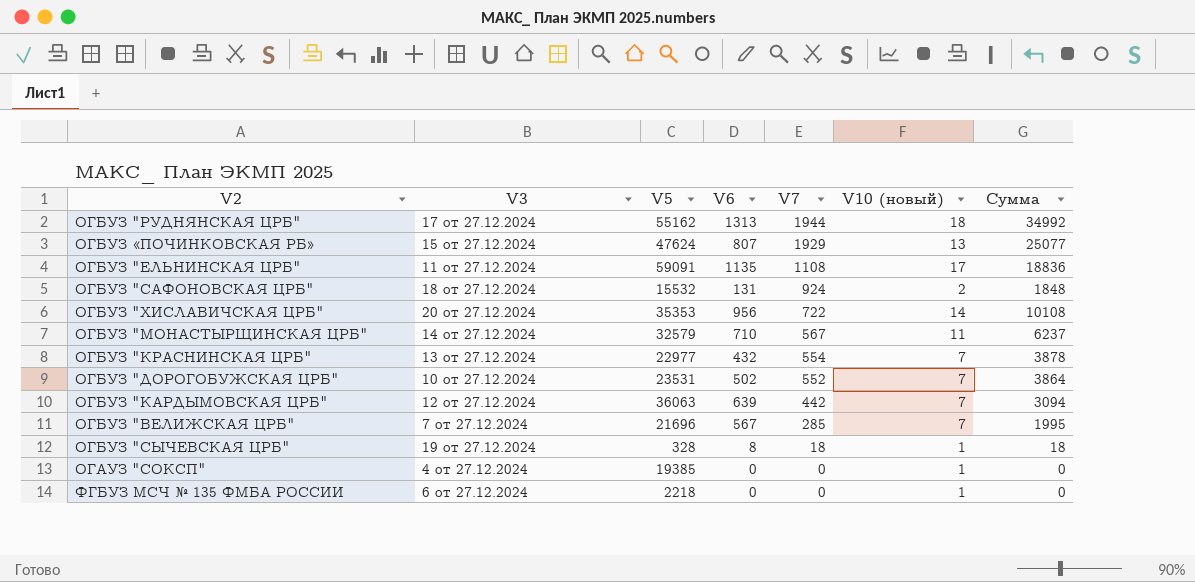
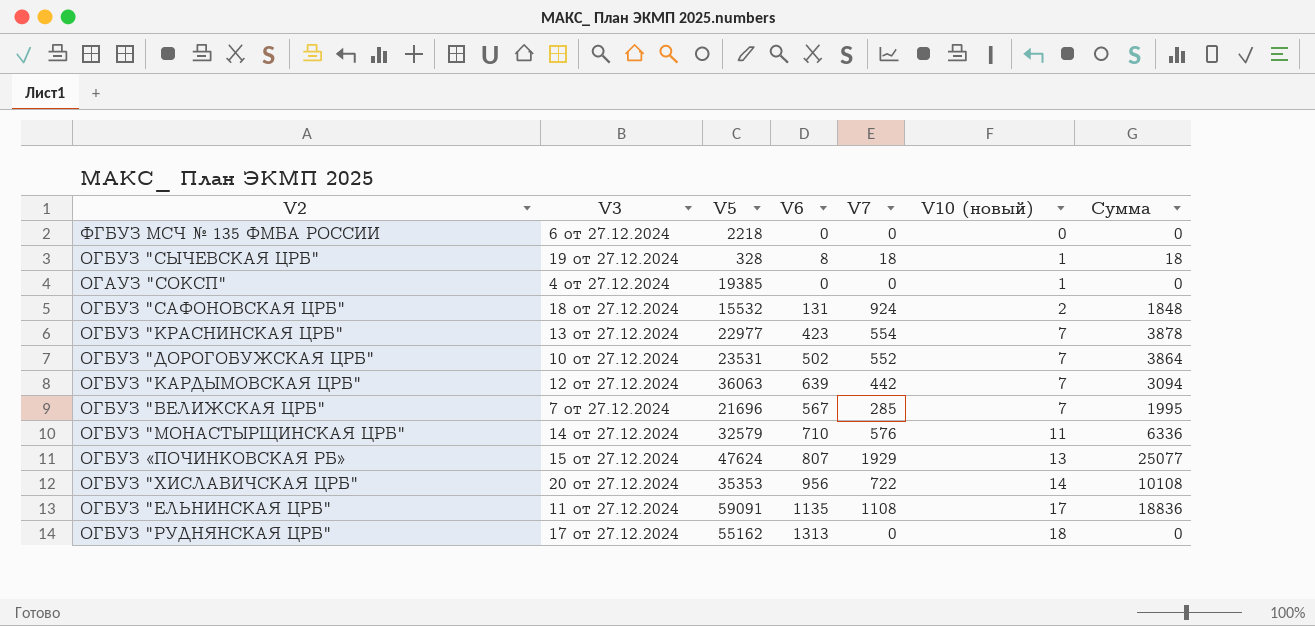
row order: V7 descending -> V10 (новый) ascending
ФГБУЗ МСЧ № 135 ФМБА РОССИИ | V10 (новый): 1 -> 0
ОГБУЗ "КРАСНИНСКАЯ ЦРБ" | V6: 432 -> 423
ОГБУЗ "МОНАСТЫРЩИНСКАЯ ЦРБ" | V7: 567 -> 576
ОГБУЗ "МОНАСТЫРЩИНСКАЯ ЦРБ" | Сумма: 6237 -> 6336
ОГБУЗ "РУДНЯНСКАЯ ЦРБ" | V7: 1944 -> 0
ОГБУЗ "РУДНЯНСКАЯ ЦРБ" | Сумма: 34992 -> 0

